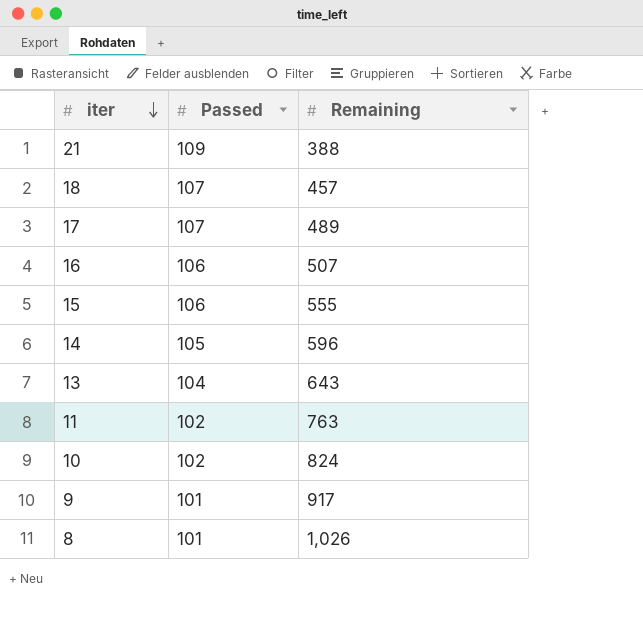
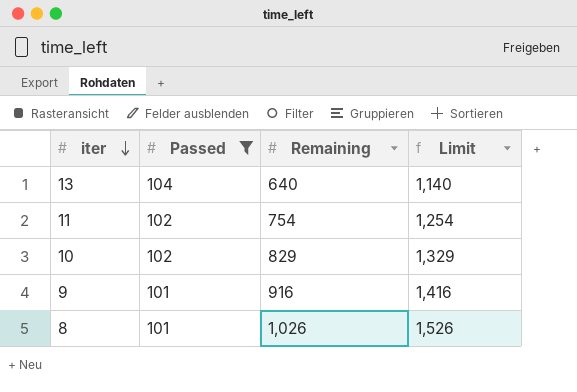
filter: none -> Passed <= 104
column Limit | formula: none -> [Remaining] + 500
13 | Remaining: 643 -> 640
11 | Remaining: 763 -> 754
10 | Remaining: 824 -> 829
9 | Remaining: 917 -> 916

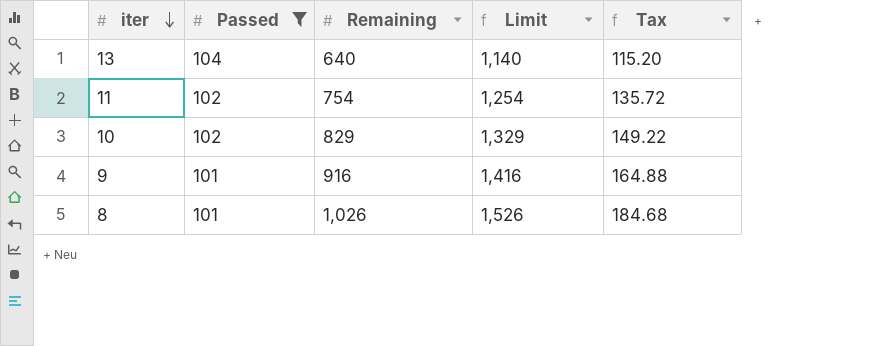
column Tax | formula: none -> [Remaining] * 0.18

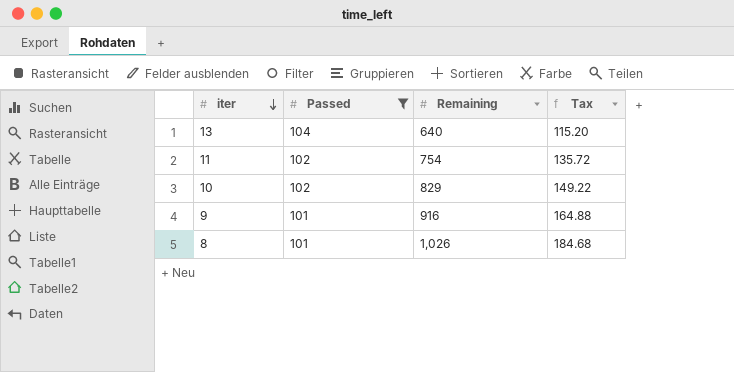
column Limit | formula: [Remaining] + 500 -> none

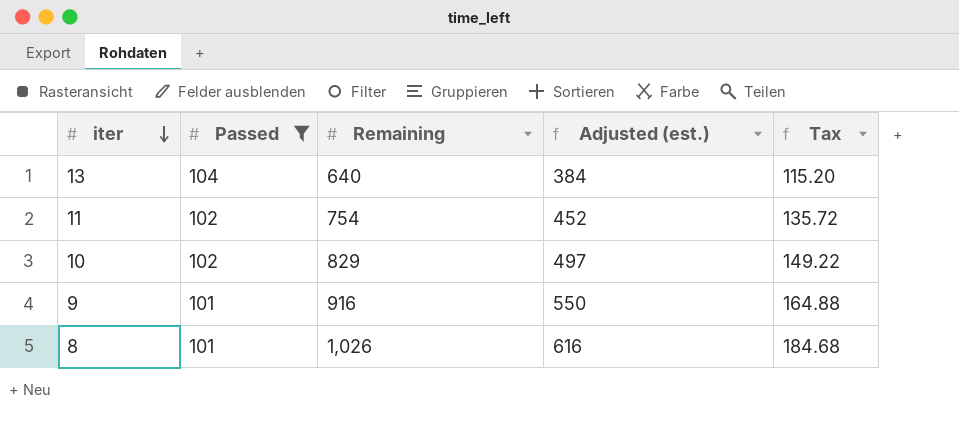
column Adjusted (est.) | formula: none -> [Remaining] * 0.6

